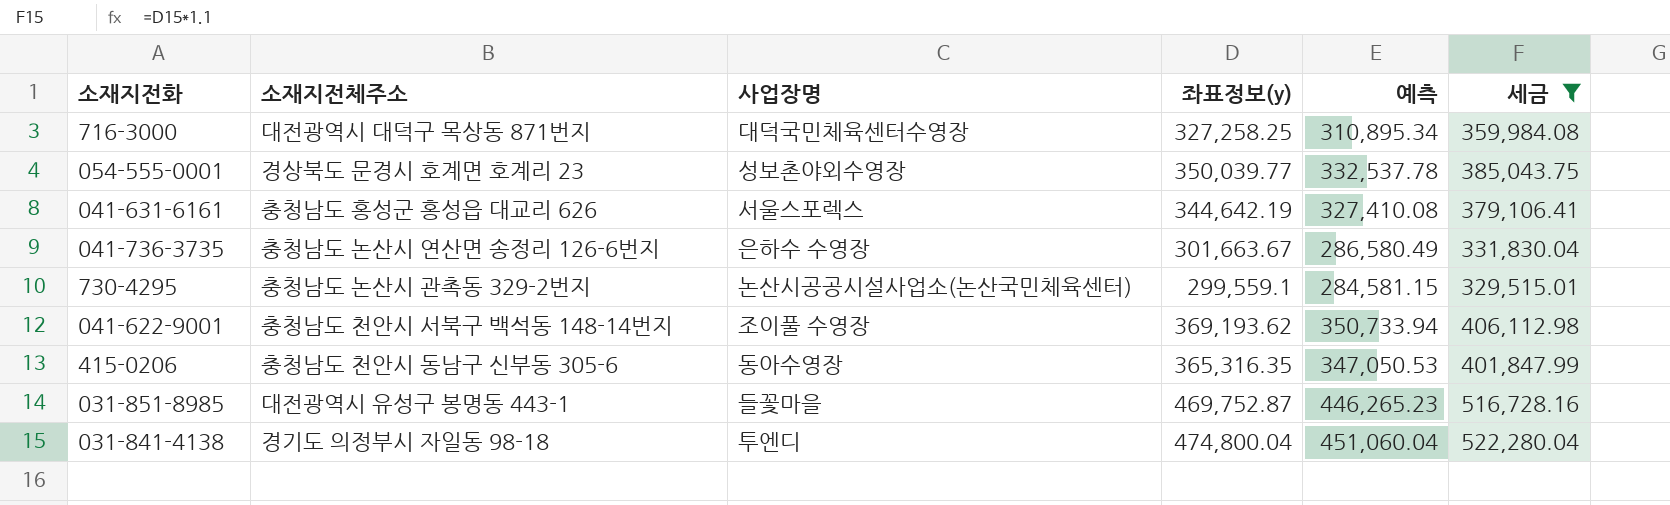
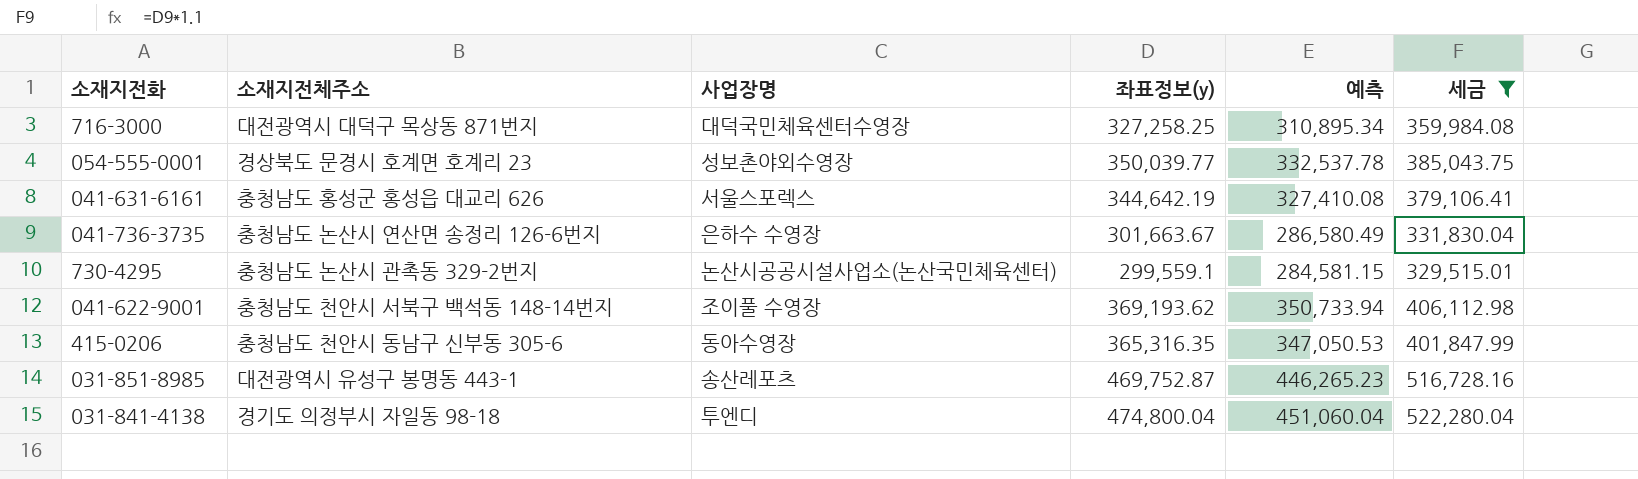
031-851-8985 | 사업장명: 들꽃마을 -> 송산레포츠

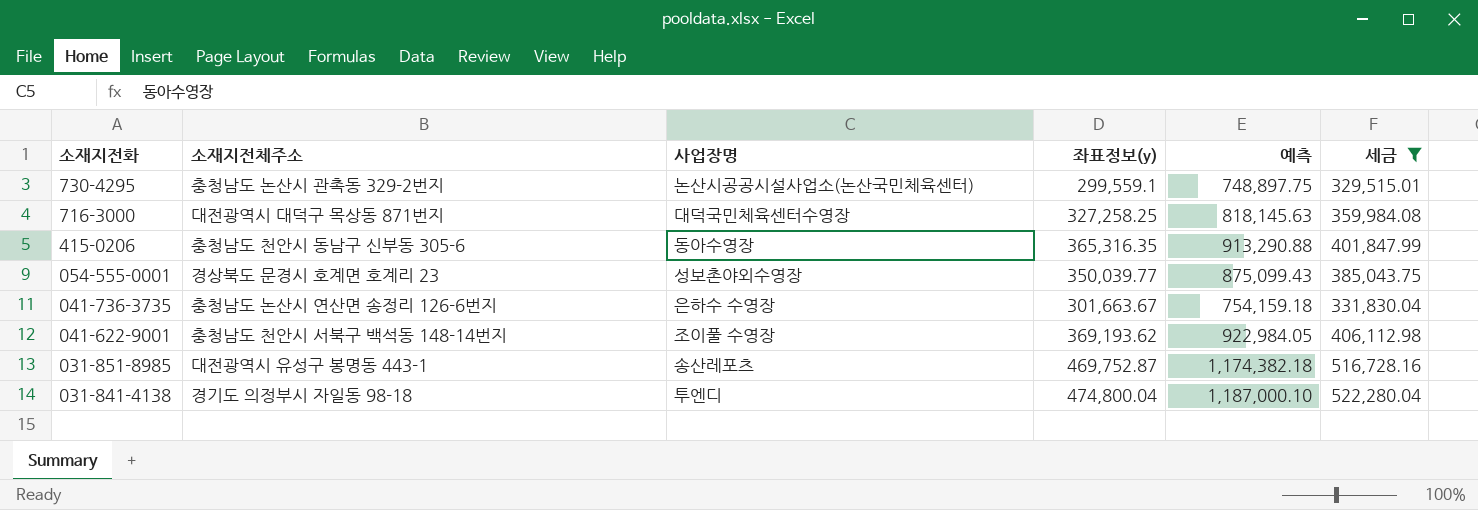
row order: none -> 소재지전화 descending
column 예측 | formula: [좌표정보(y)] * 0.95 -> [좌표정보(y)] * 2.5
row 041-631-6161: 충청남도 홍성군 홍성읍 대교리 626 | 서울스포렉스 | 344,642.19 | 327,410.08 | 379,106.41 -> none

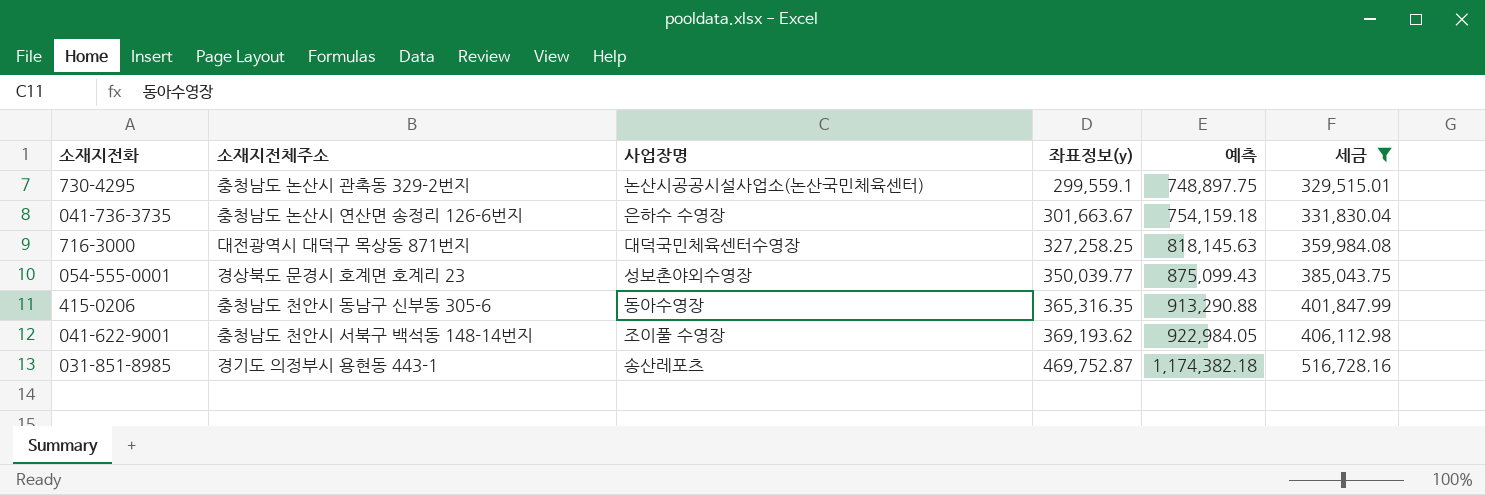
row order: 소재지전화 descending -> 좌표정보(y) ascending
row 031-841-4138: 경기도 의정부시 자일동 98-18 | 투엔디 | 474,800.04 | 1,187,000.10 | 522,280.04 -> none
031-851-8985 | 소재지전체주소: 대전광역시 유성구 봉명동 443-1 -> 경기도 의정부시 용현동 443-1

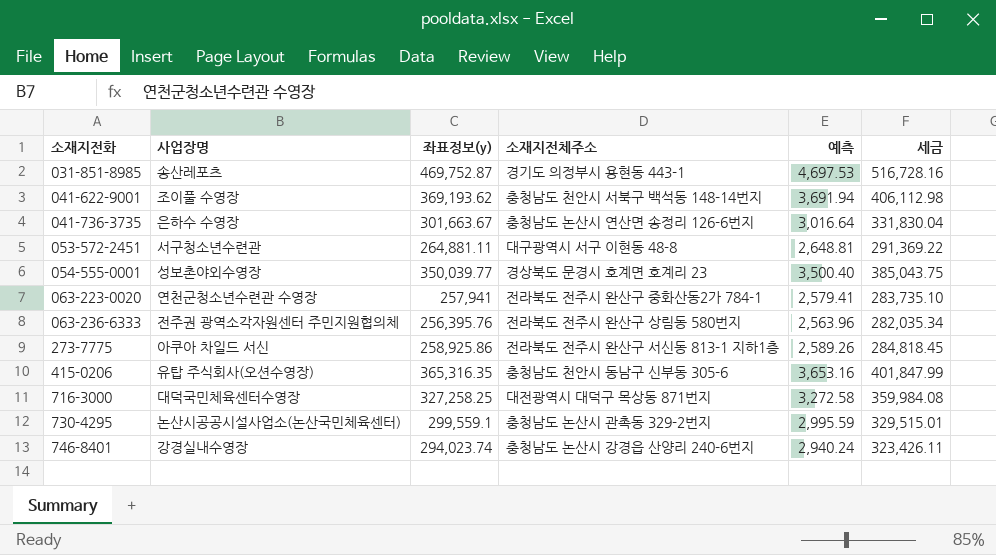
filter: 세금 >= 329,515.01 -> none
row order: 좌표정보(y) ascending -> 소재지전화 ascending
column 소재지전체주소 | position: 2 -> 4
column 예측 | formula: [좌표정보(y)] * 2.5 -> [좌표정보(y)] * 0.01
415-0206 | 사업장명: 동아수영장 -> 유탑 주식회사(오션수영장)

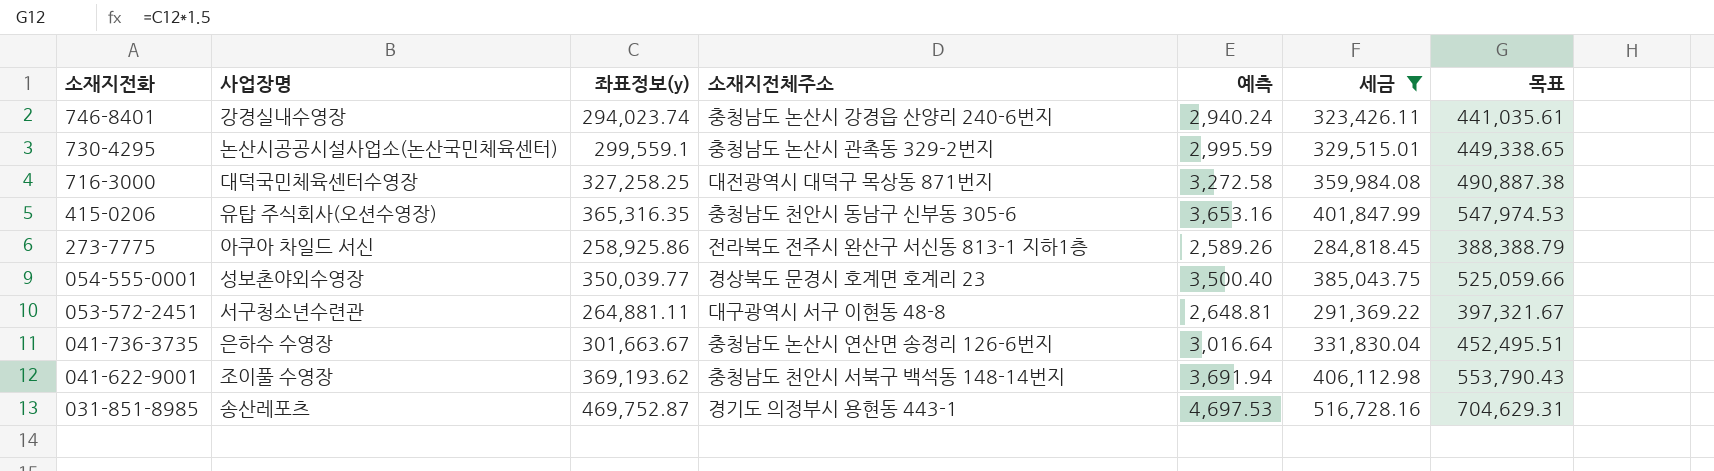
filter: none -> 세금 >= 284,818.45
row order: 소재지전화 ascending -> 소재지전화 descending
column 목표 | formula: none -> [좌표정보(y)] * 1.5

